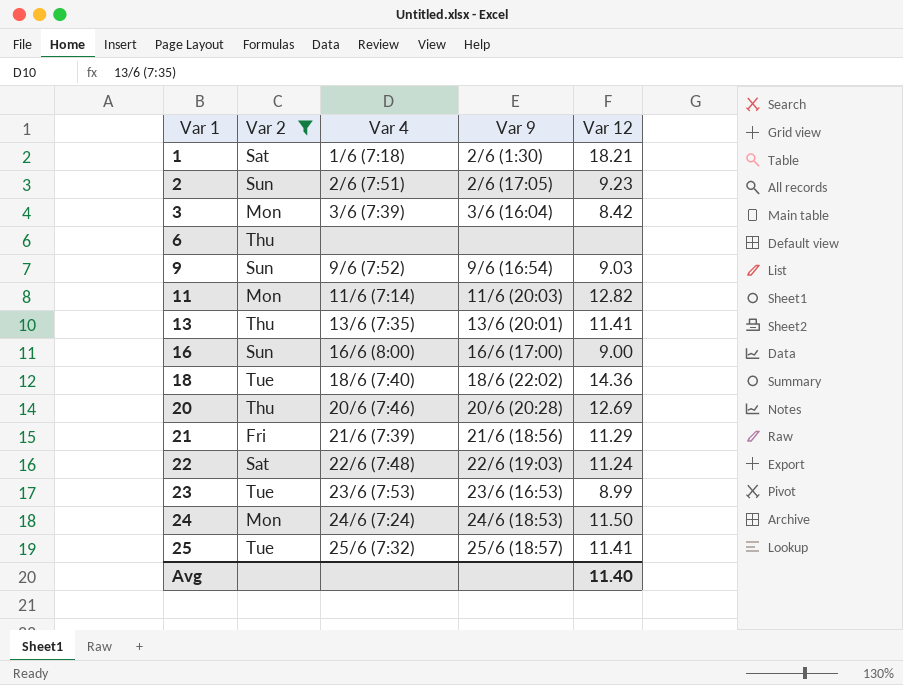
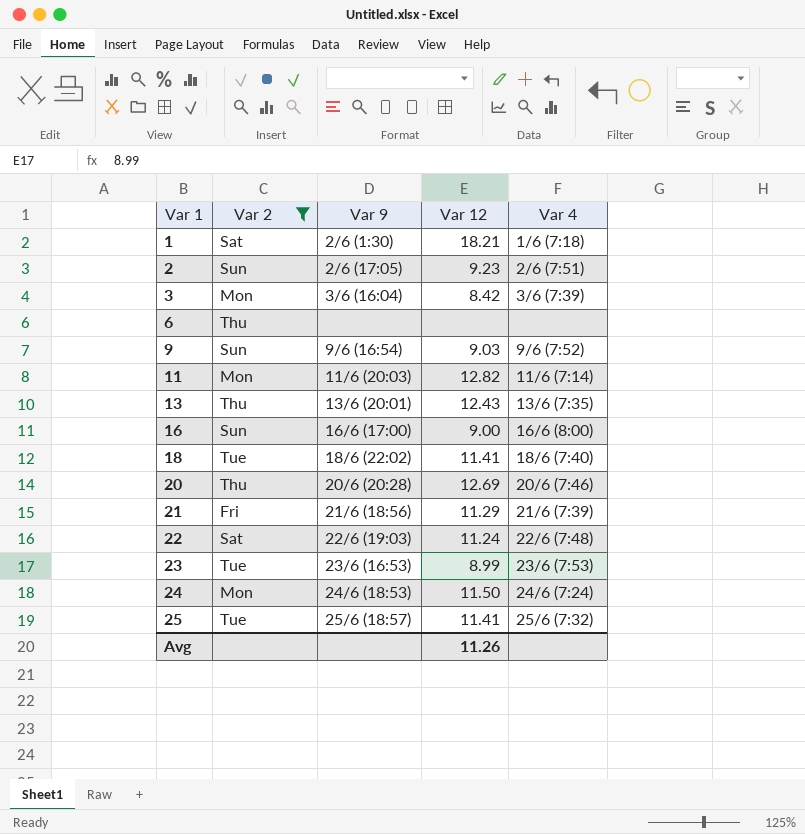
column Var 4 | position: 3 -> 5
13 | Var 12: 11.41 -> 12.43
18 | Var 12: 14.36 -> 11.41
Avg | Var 12: 11.40 -> 11.26

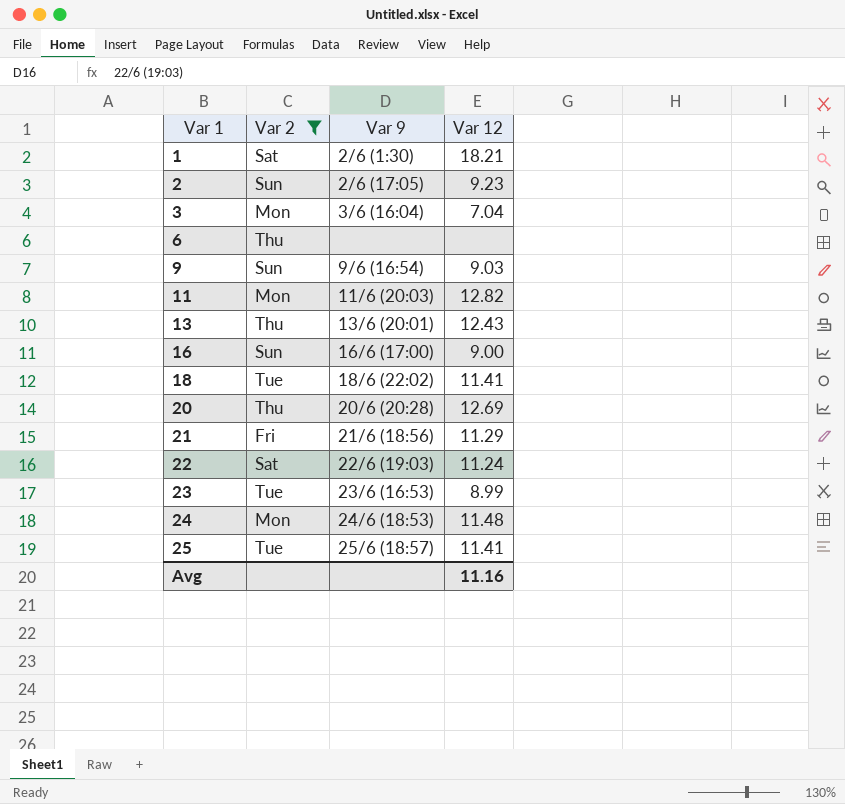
column Var 4 | position: 5 -> none
3 | Var 12: 8.42 -> 7.04
24 | Var 12: 11.50 -> 11.48
Avg | Var 12: 11.26 -> 11.16

